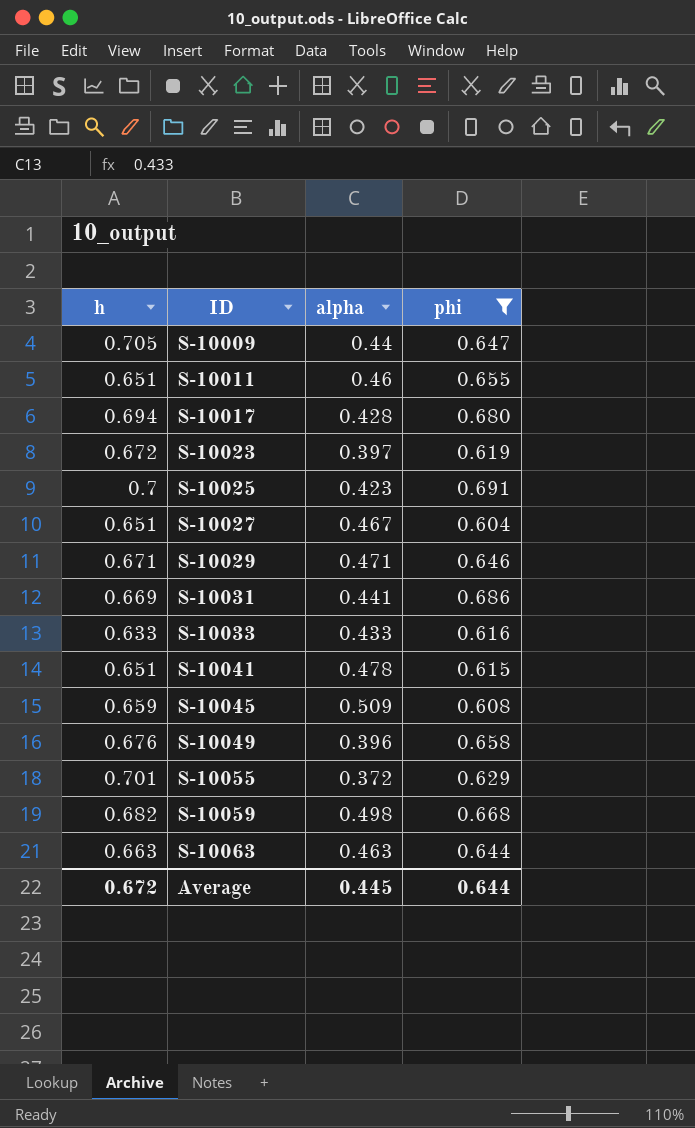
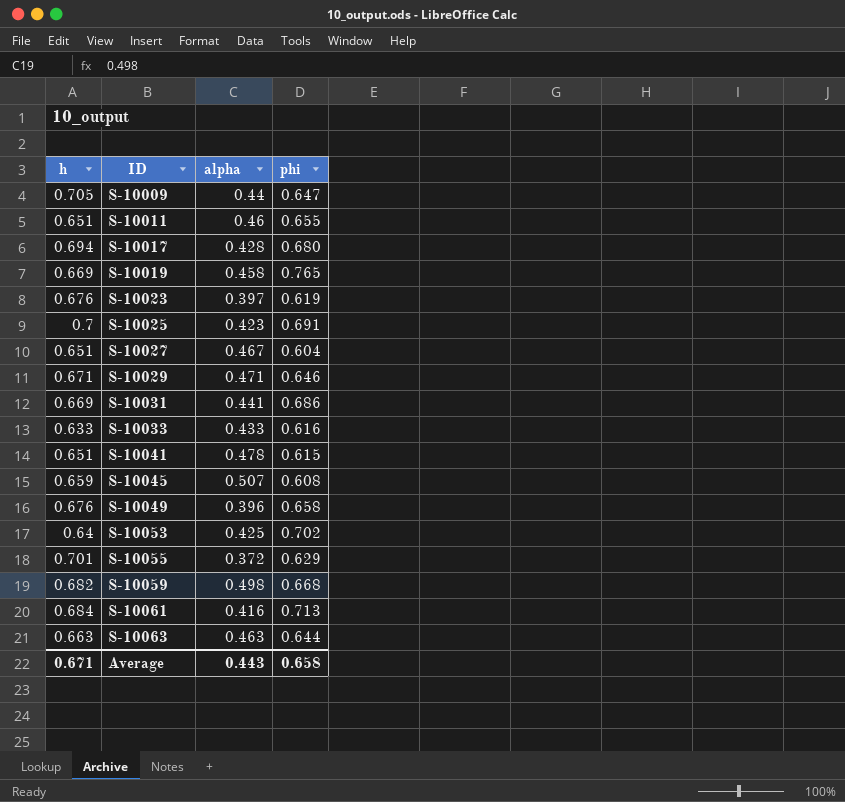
filter: phi <= 0.691 -> none
S-10023 | h: 0.672 -> 0.676
S-10045 | alpha: 0.509 -> 0.507
Average | h: 0.672 -> 0.671
Average | alpha: 0.445 -> 0.443
Average | phi: 0.644 -> 0.658

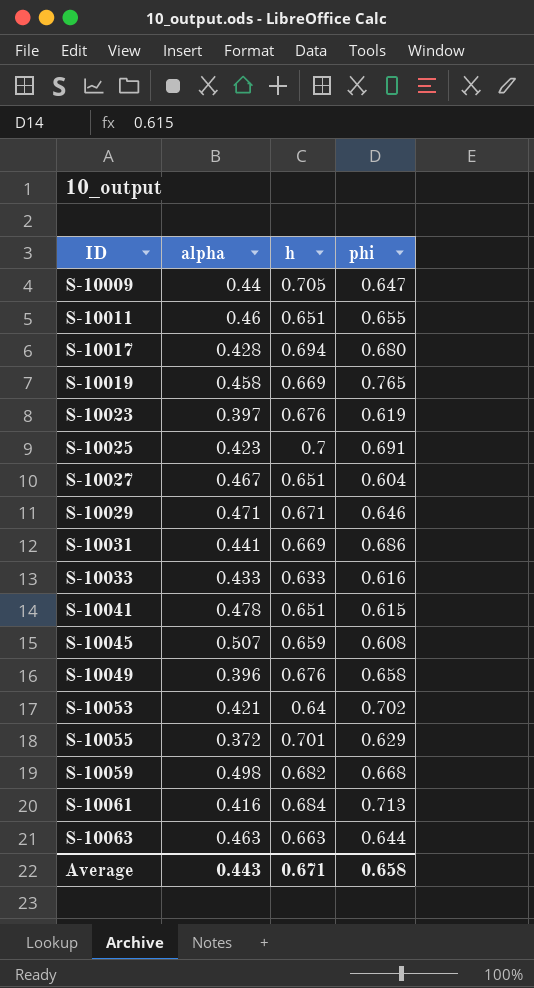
column h | position: 1 -> 3
S-10053 | alpha: 0.425 -> 0.421

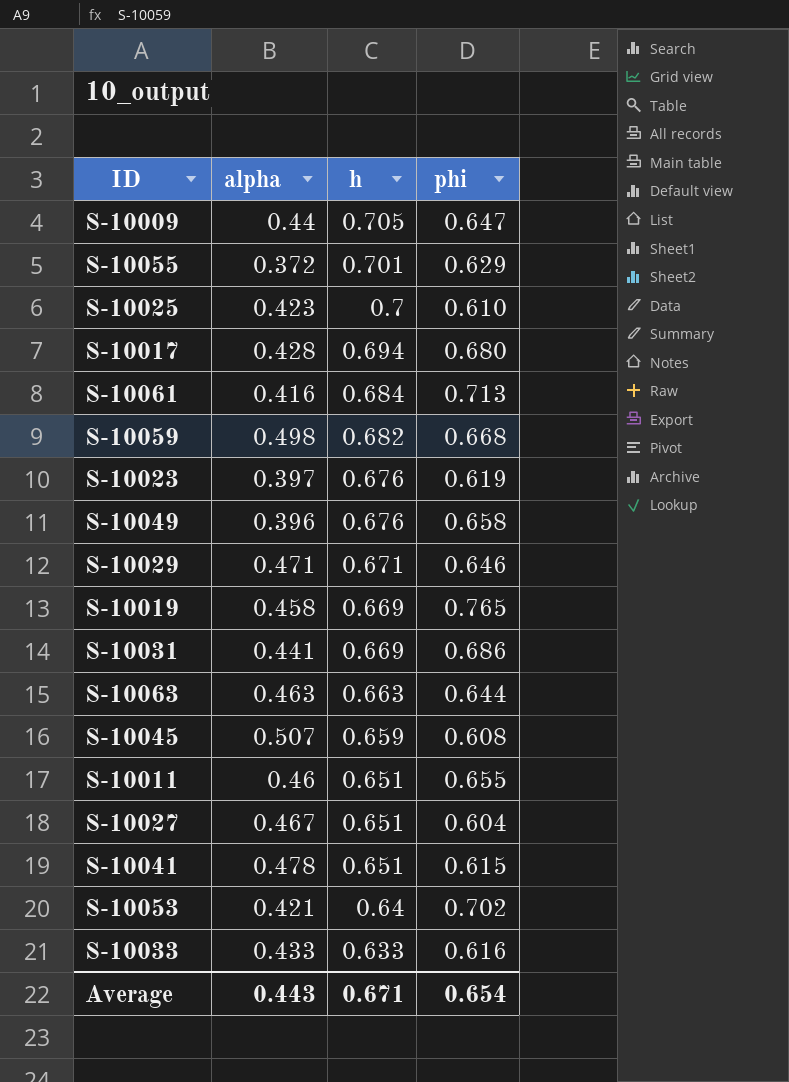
row order: ID ascending -> h descending
S-10025 | phi: 0.691 -> 0.610
Average | phi: 0.658 -> 0.654

